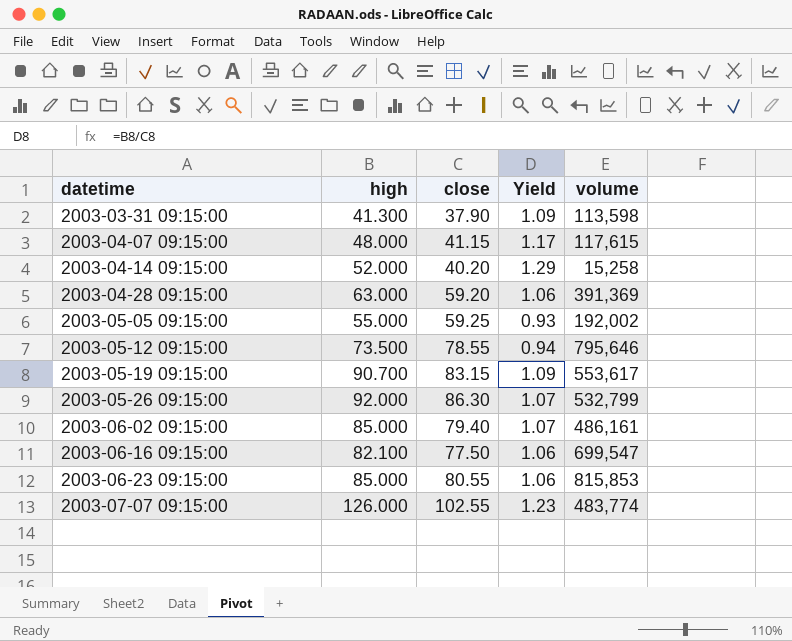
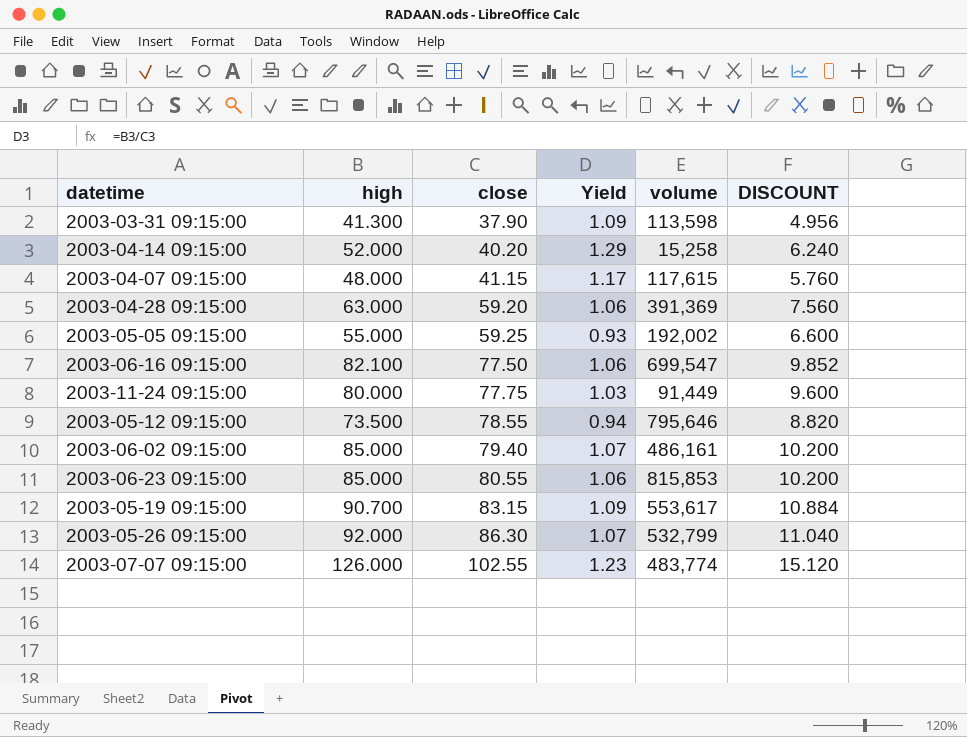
row order: datetime ascending -> close ascending
column DISCOUNT | formula: none -> [high] * 0.12
row 2003-11-24 09:15:00: none -> 80.000 | 77.75 | 1.03 | 91,449 | 9.600

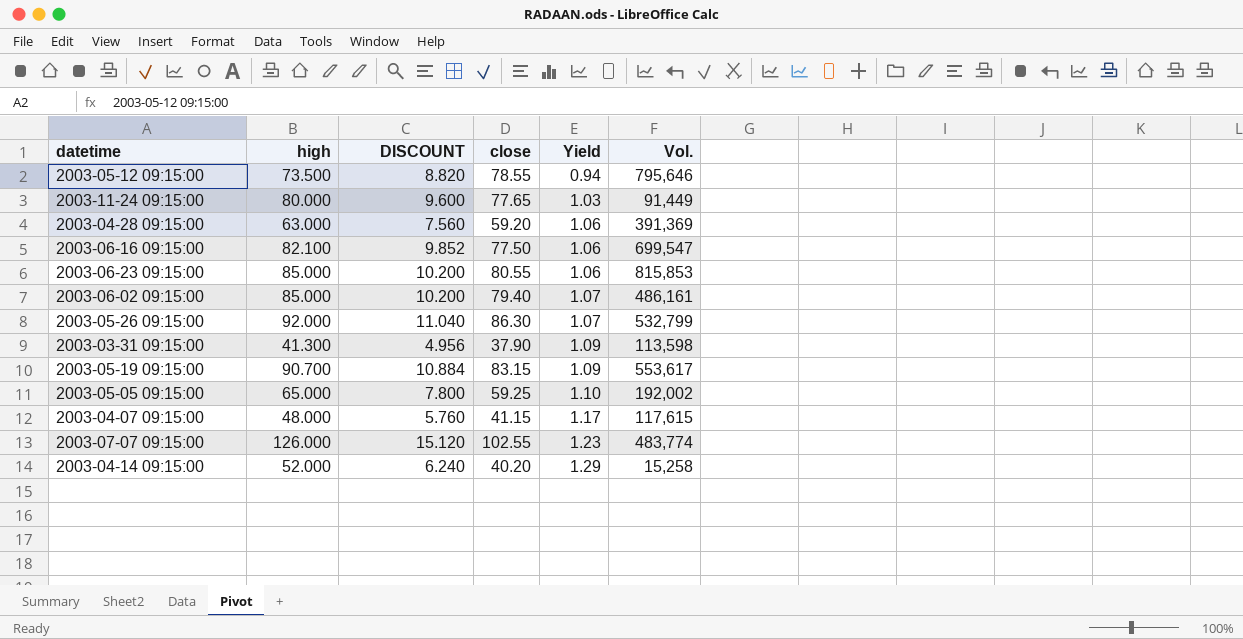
row order: close ascending -> Yield ascending
column DISCOUNT | position: 6 -> 3
column name: volume -> Vol.
2003-11-24 09:15:00 | close: 77.75 -> 77.65
2003-05-05 09:15:00 | high: 55.000 -> 65.000
2003-05-05 09:15:00 | DISCOUNT: 6.600 -> 7.800
2003-05-05 09:15:00 | Yield: 0.93 -> 1.10

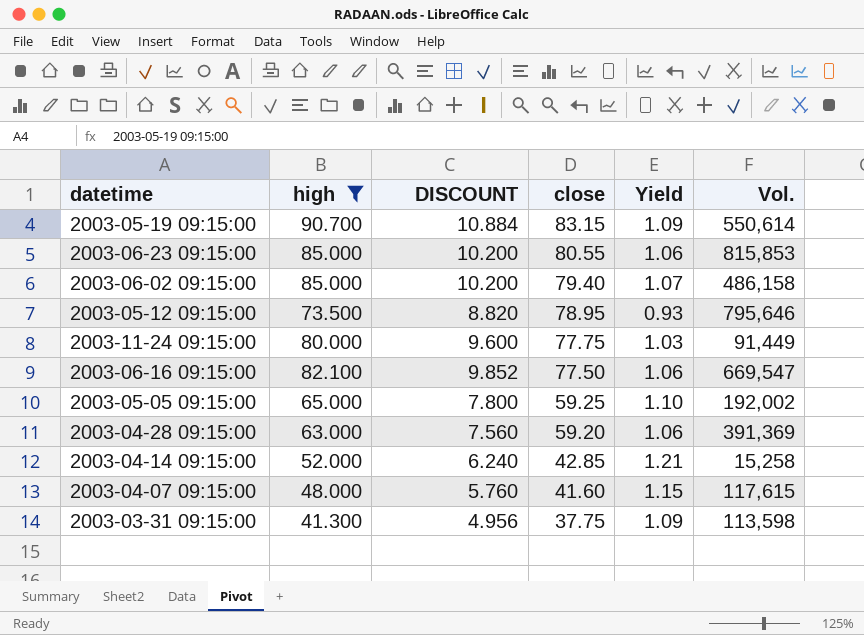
filter: none -> high <= 90.700
row order: Yield ascending -> close descending
2003-05-19 09:15:00 | Vol.: 553,617 -> 550,614
2003-06-02 09:15:00 | Vol.: 486,161 -> 486,158
2003-05-12 09:15:00 | close: 78.55 -> 78.95
2003-05-12 09:15:00 | Yield: 0.94 -> 0.93
2003-11-24 09:15:00 | close: 77.65 -> 77.75
2003-06-16 09:15:00 | Vol.: 699,547 -> 669,547
2003-04-14 09:15:00 | close: 40.20 -> 42.85
2003-04-14 09:15:00 | Yield: 1.29 -> 1.21
2003-04-07 09:15:00 | close: 41.15 -> 41.60
2003-04-07 09:15:00 | Yield: 1.17 -> 1.15
2003-03-31 09:15:00 | close: 37.90 -> 37.75

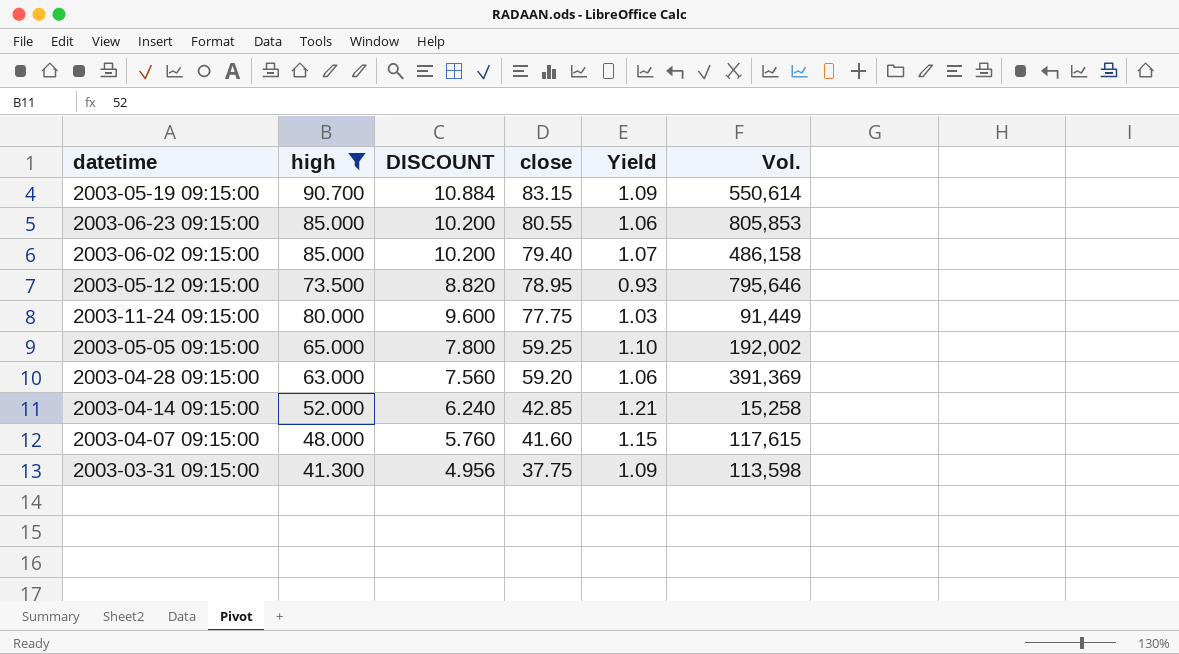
row 2003-06-16 09:15:00: 82.100 | 9.852 | 77.50 | 1.06 | 669,547 -> none
2003-06-23 09:15:00 | Vol.: 815,853 -> 805,853

